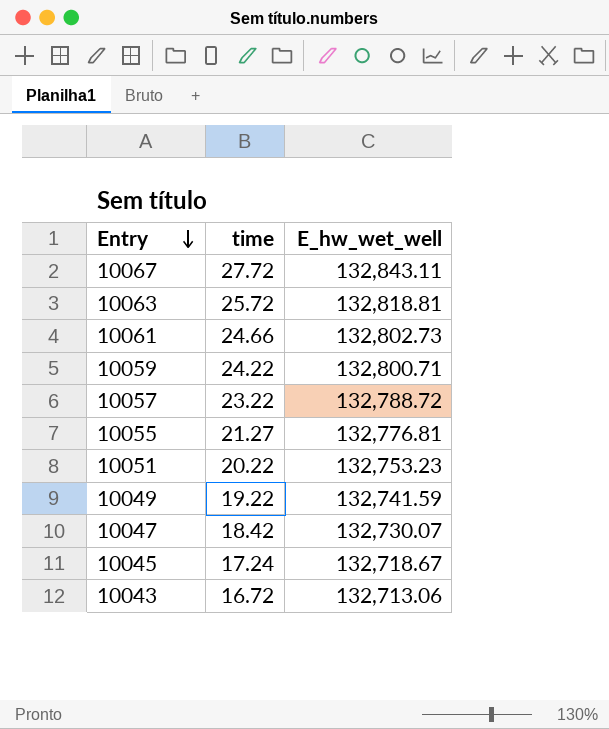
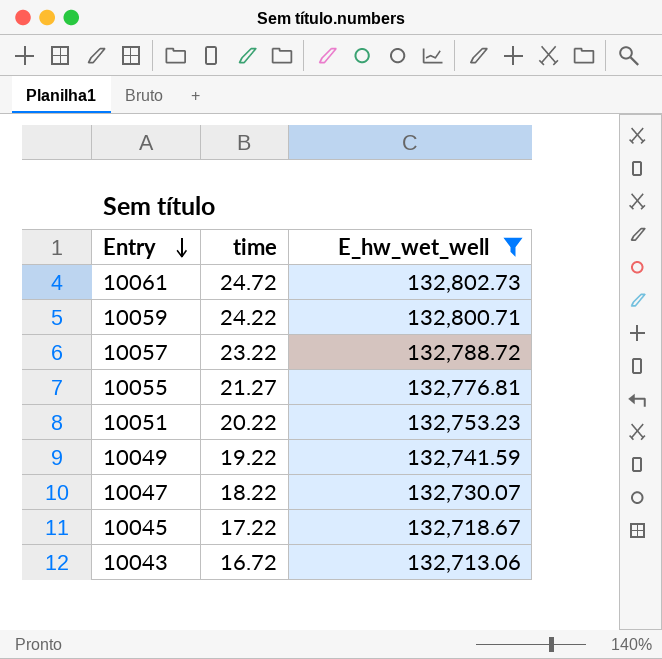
filter: none -> E_hw_wet_well <= 132,802.73
10061 | time: 24.66 -> 24.72
10047 | time: 18.42 -> 18.22
10045 | time: 17.24 -> 17.22

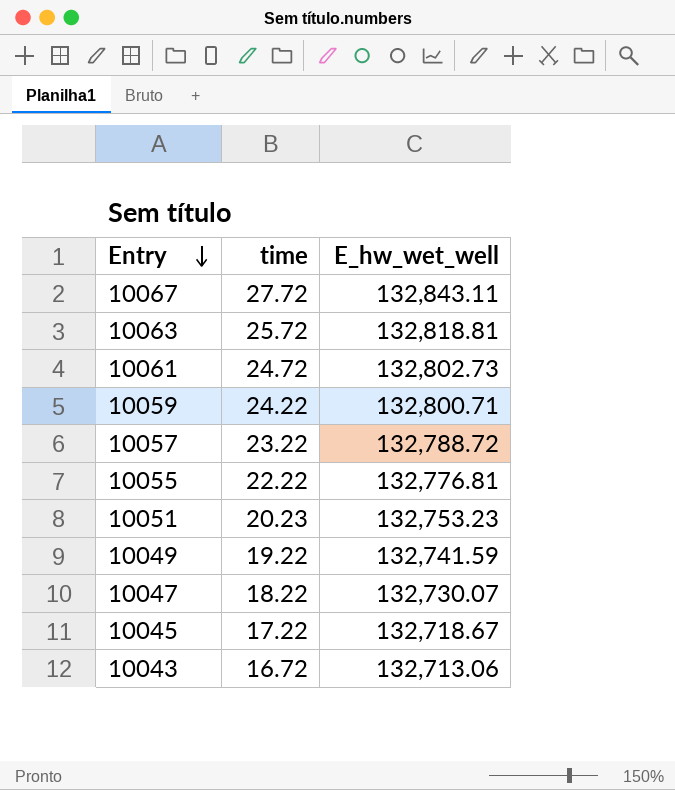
filter: E_hw_wet_well <= 132,802.73 -> none
10055 | time: 21.27 -> 22.22
10051 | time: 20.22 -> 20.23

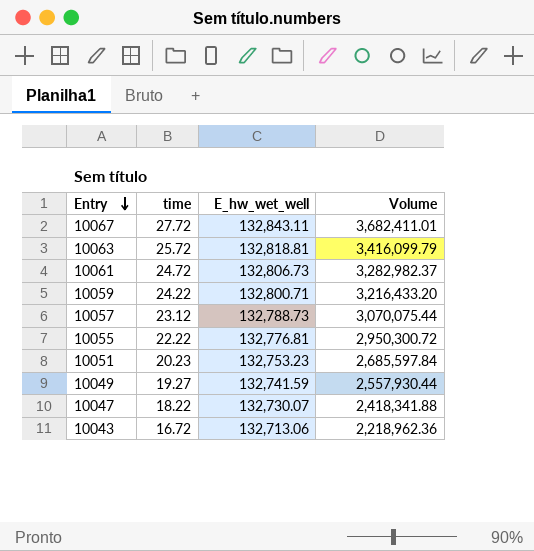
column Volume | formula: none -> [time] * [E_hw_wet_well]
row 10045: 17.22 | 132,718.67 -> none
10061 | E_hw_wet_well: 132,802.73 -> 132,806.73
10057 | time: 23.22 -> 23.12
10057 | E_hw_wet_well: 132,788.72 -> 132,788.73
10049 | time: 19.22 -> 19.27

